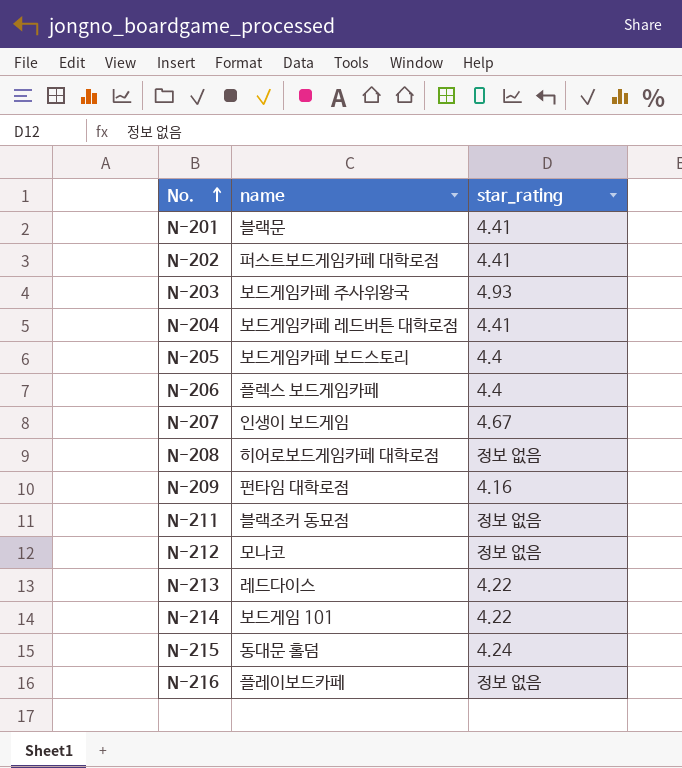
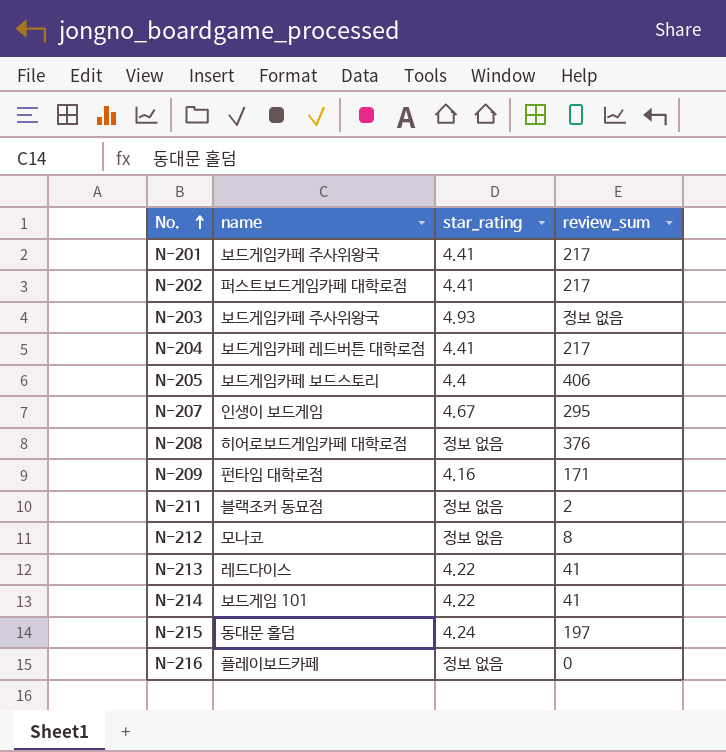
column review_sum | position: none -> 4
row N-206: 플렉스 보드게임카페 | 4.4 -> none
N-201 | name: 블랙문 -> 보드게임카페 주사위왕국

